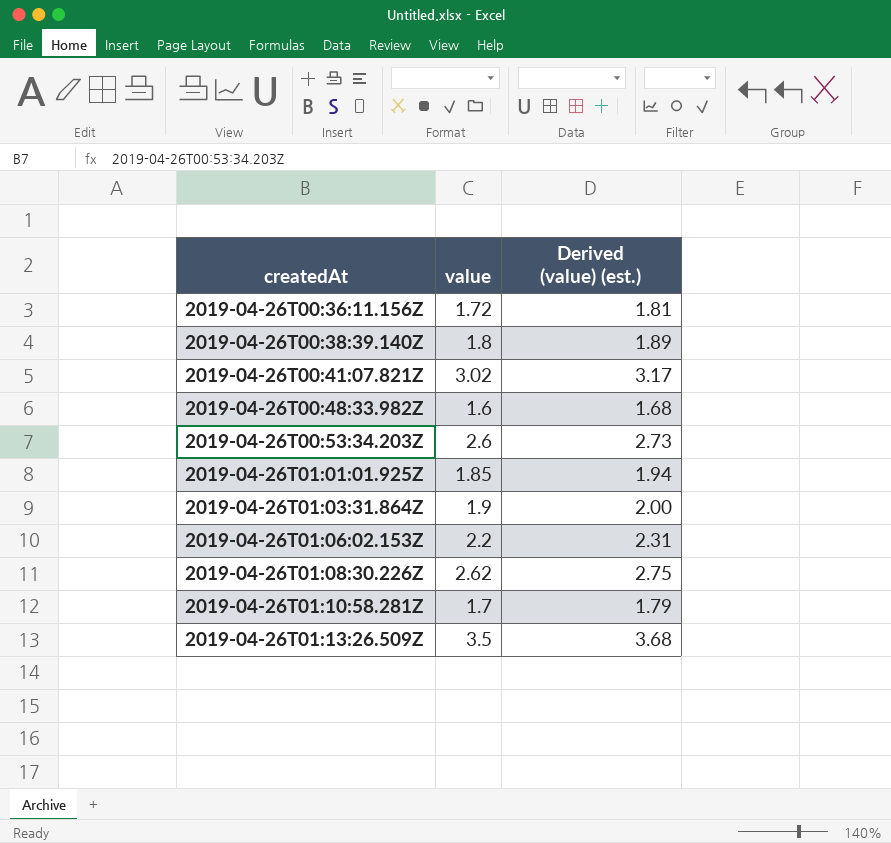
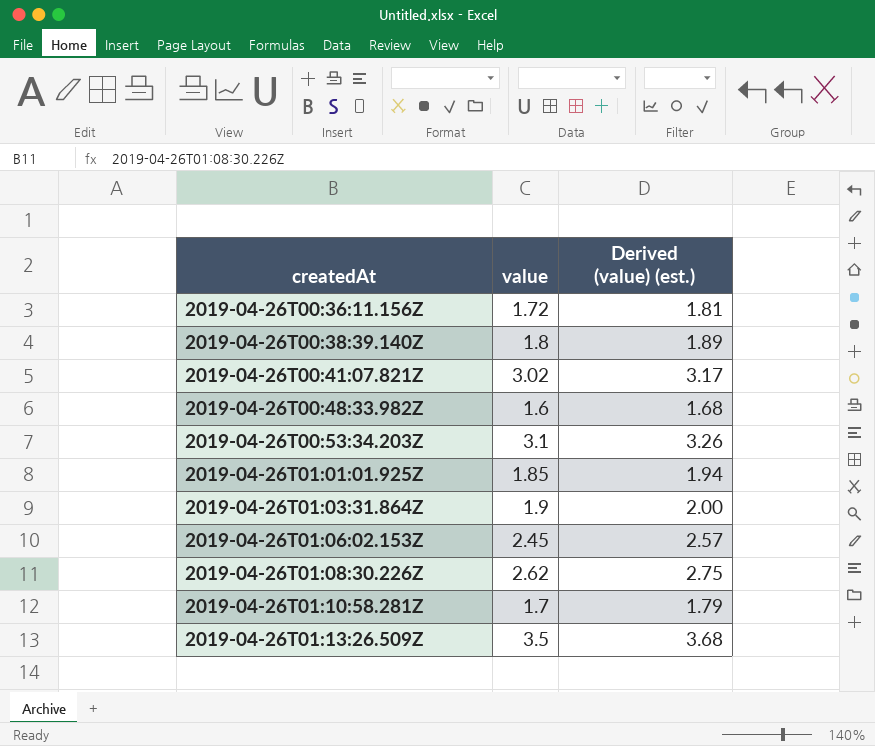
2019-04-26T00:53:34.203Z | value: 2.6 -> 3.1
2019-04-26T00:53:34.203Z | Derived (value) (est.): 2.73 -> 3.26
2019-04-26T01:06:02.153Z | value: 2.2 -> 2.45
2019-04-26T01:06:02.153Z | Derived (value) (est.): 2.31 -> 2.57

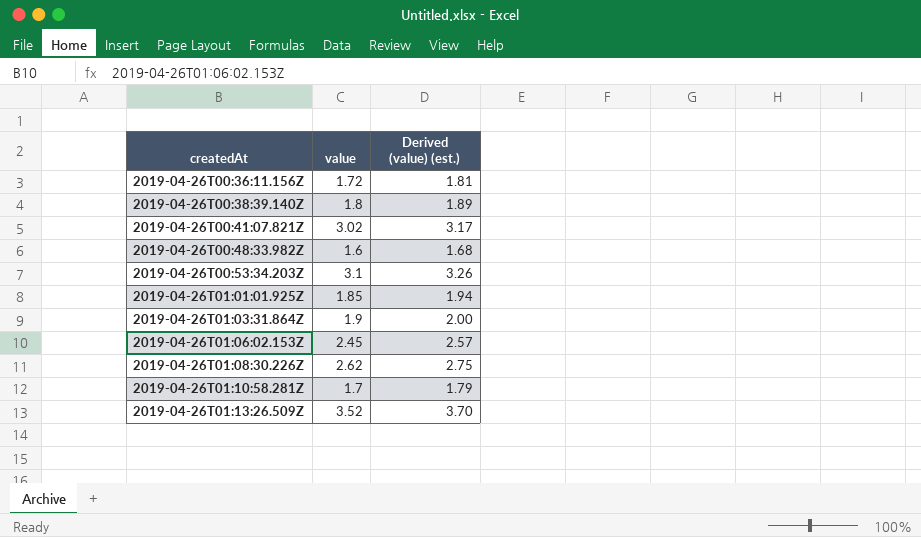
2019-04-26T01:13:26.509Z | value: 3.5 -> 3.52
2019-04-26T01:13:26.509Z | Derived (value) (est.): 3.68 -> 3.70

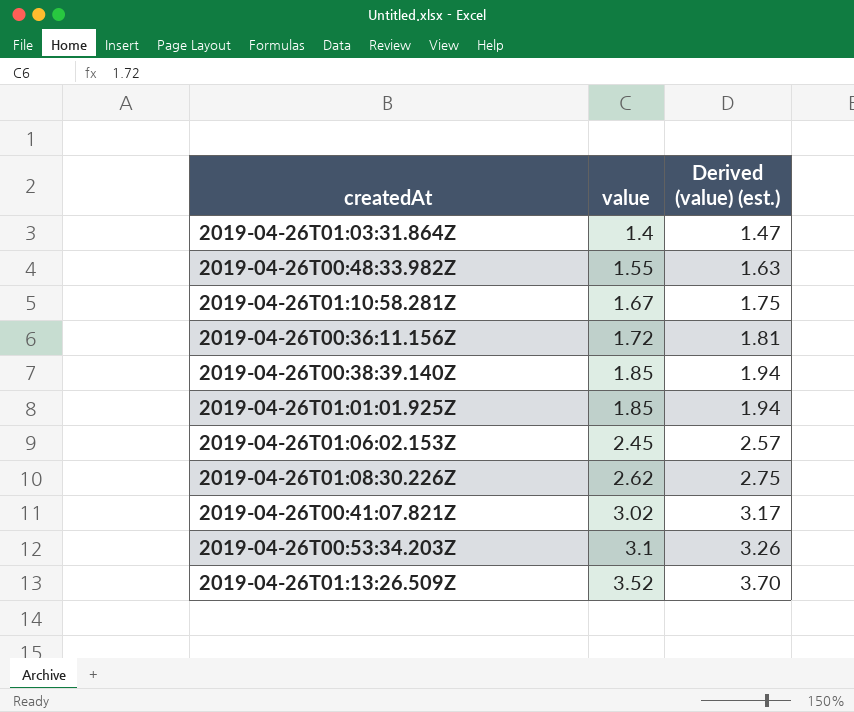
row order: createdAt ascending -> value ascending
2019-04-26T01:03:31.864Z | value: 1.9 -> 1.4
2019-04-26T01:03:31.864Z | Derived (value) (est.): 2.00 -> 1.47
2019-04-26T00:48:33.982Z | value: 1.6 -> 1.55
2019-04-26T00:48:33.982Z | Derived (value) (est.): 1.68 -> 1.63
2019-04-26T01:10:58.281Z | value: 1.7 -> 1.67
2019-04-26T01:10:58.281Z | Derived (value) (est.): 1.79 -> 1.75
2019-04-26T00:38:39.140Z | value: 1.8 -> 1.85
2019-04-26T00:38:39.140Z | Derived (value) (est.): 1.89 -> 1.94

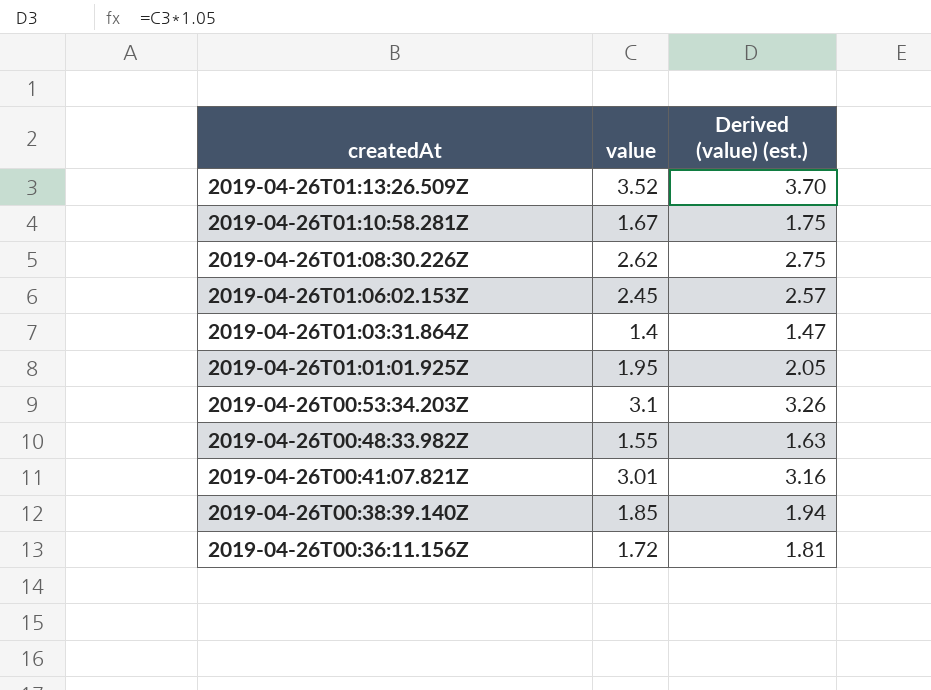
row order: value ascending -> createdAt descending
2019-04-26T01:01:01.925Z | value: 1.85 -> 1.95
2019-04-26T01:01:01.925Z | Derived (value) (est.): 1.94 -> 2.05
2019-04-26T00:41:07.821Z | value: 3.02 -> 3.01
2019-04-26T00:41:07.821Z | Derived (value) (est.): 3.17 -> 3.16

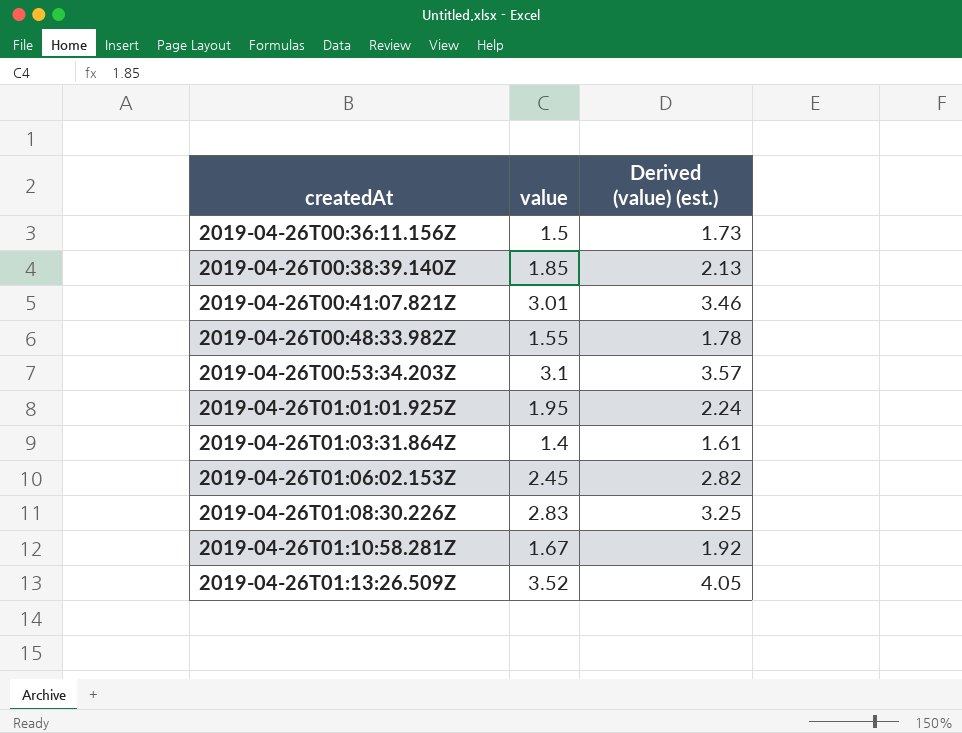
row order: createdAt descending -> createdAt ascending
column Derived (value) (est.) | formula: [value] * 1.05 -> [value] * 1.15
2019-04-26T00:36:11.156Z | value: 1.72 -> 1.5
2019-04-26T01:08:30.226Z | value: 2.62 -> 2.83

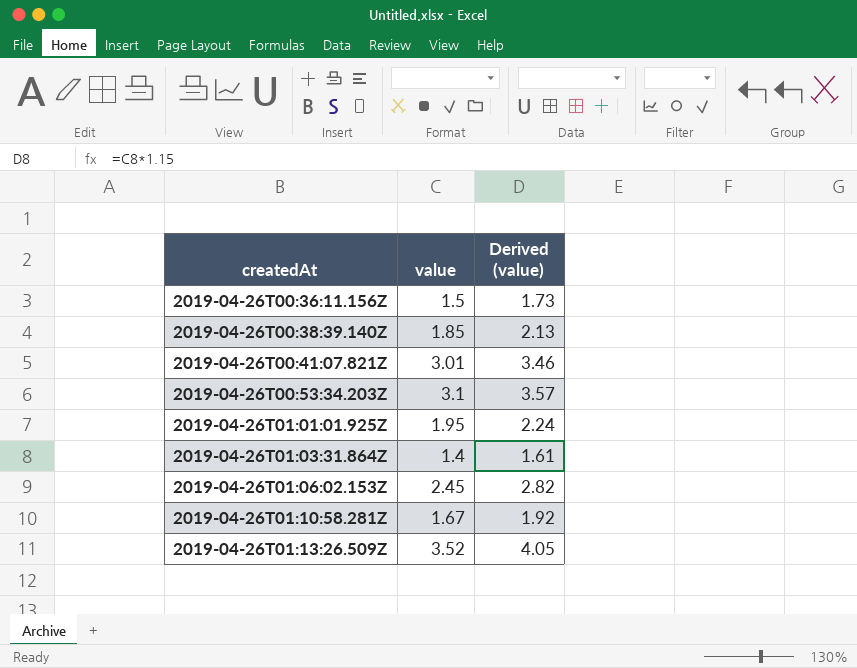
column name: Derived (value) (est.) -> Derived (value)
row 2019-04-26T00:48:33.982Z: 1.55 | 1.78 -> none
row 2019-04-26T01:08:30.226Z: 2.83 | 3.25 -> none

